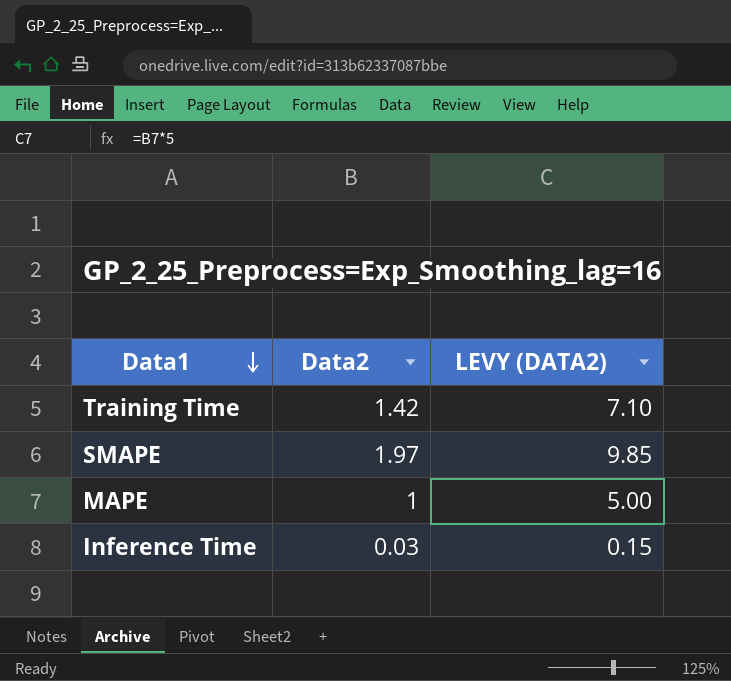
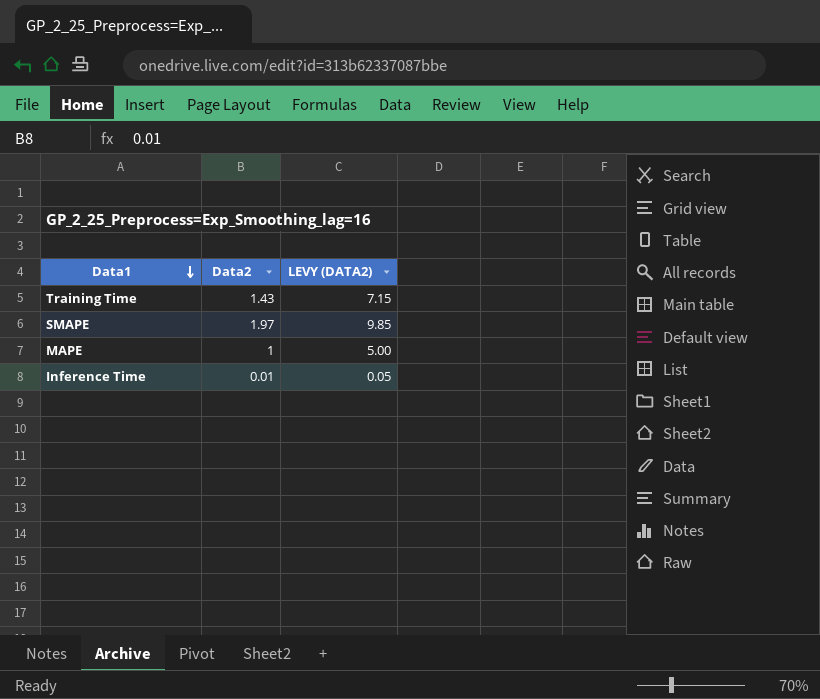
Training Time | Data2: 1.42 -> 1.43
Training Time | LEVY (DATA2): 7.10 -> 7.15
Inference Time | Data2: 0.03 -> 0.01
Inference Time | LEVY (DATA2): 0.15 -> 0.05

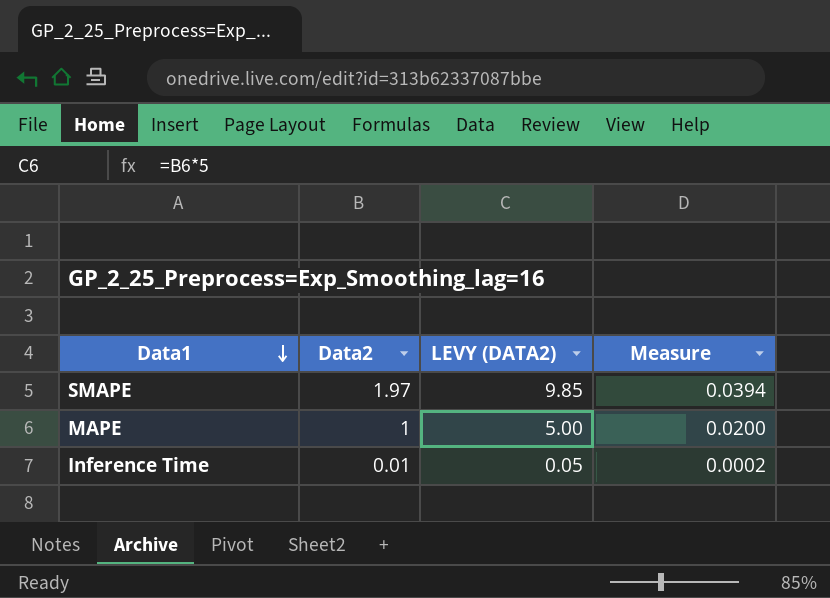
column Measure | formula: none -> [Data2] * 0.02
row Training Time: 1.43 | 7.15 -> none

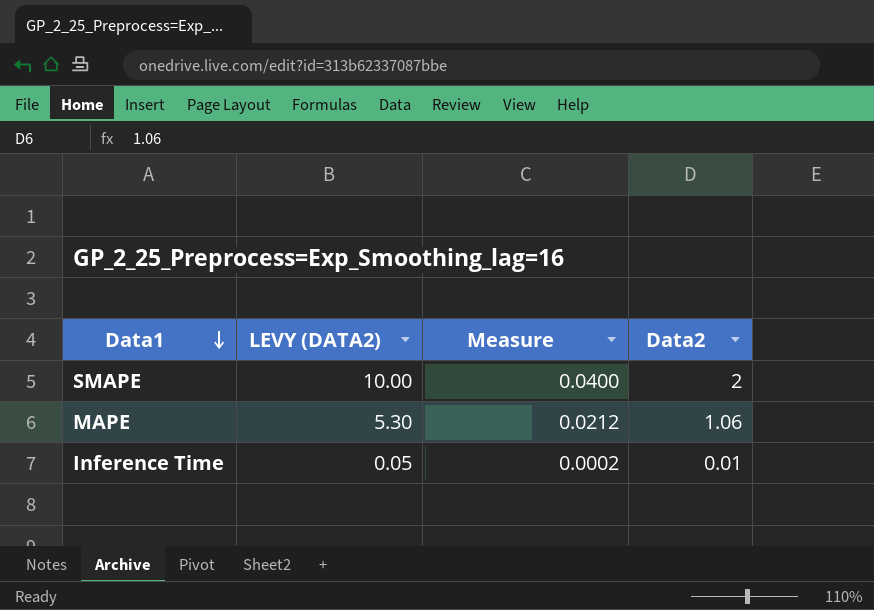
column Data2 | position: 2 -> 4
SMAPE | LEVY (DATA2): 9.85 -> 10.00
SMAPE | Measure: 0.0394 -> 0.0400
SMAPE | Data2: 1.97 -> 2
MAPE | LEVY (DATA2): 5.00 -> 5.30
MAPE | Measure: 0.0200 -> 0.0212
MAPE | Data2: 1 -> 1.06

